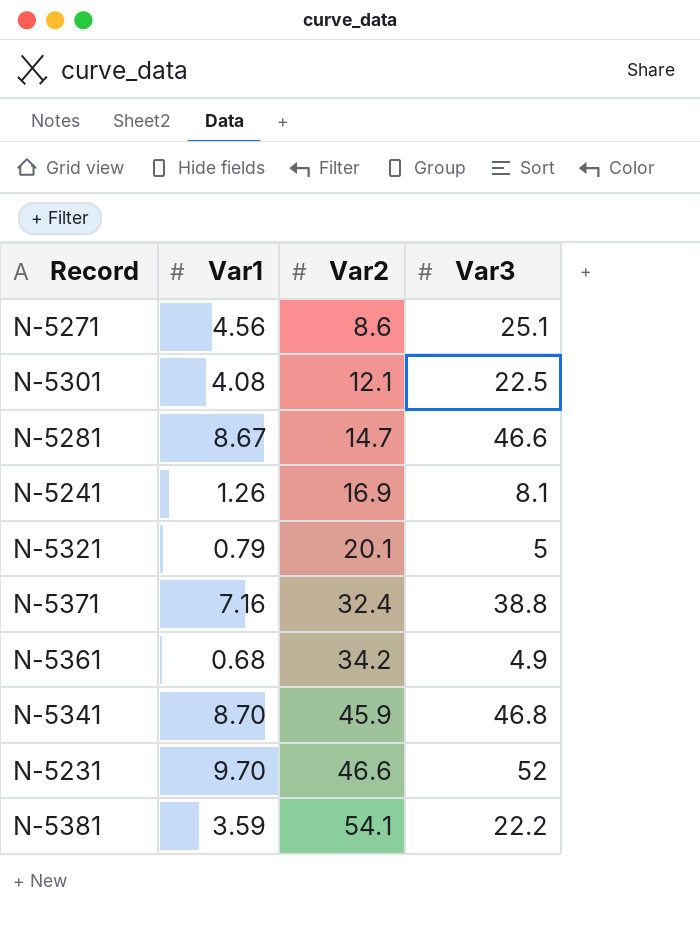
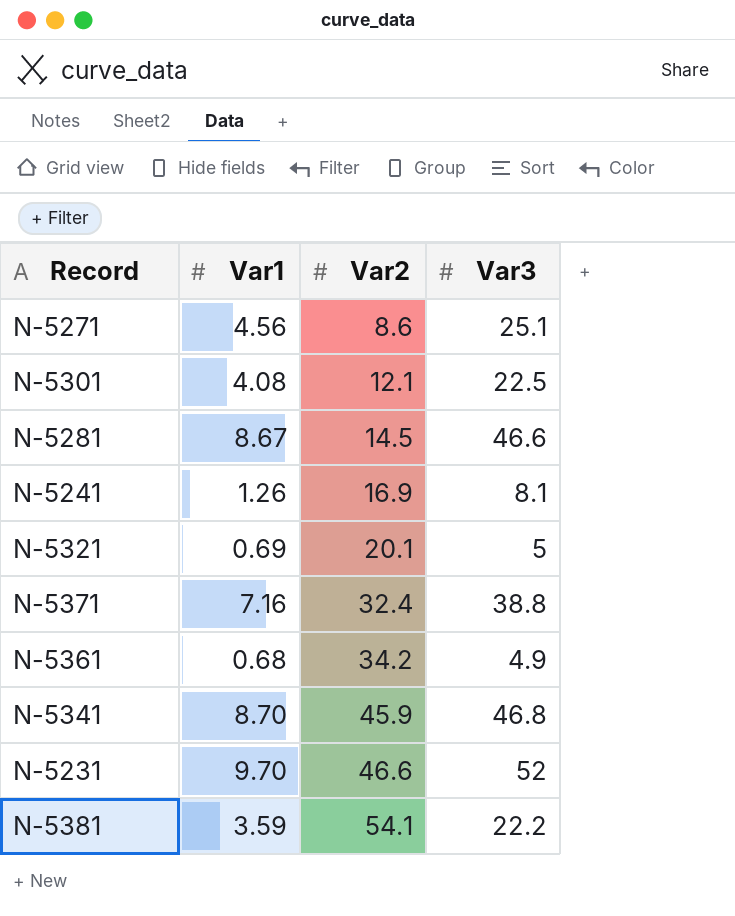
N-5281 | Var2: 14.7 -> 14.5
N-5321 | Var1: 0.79 -> 0.69

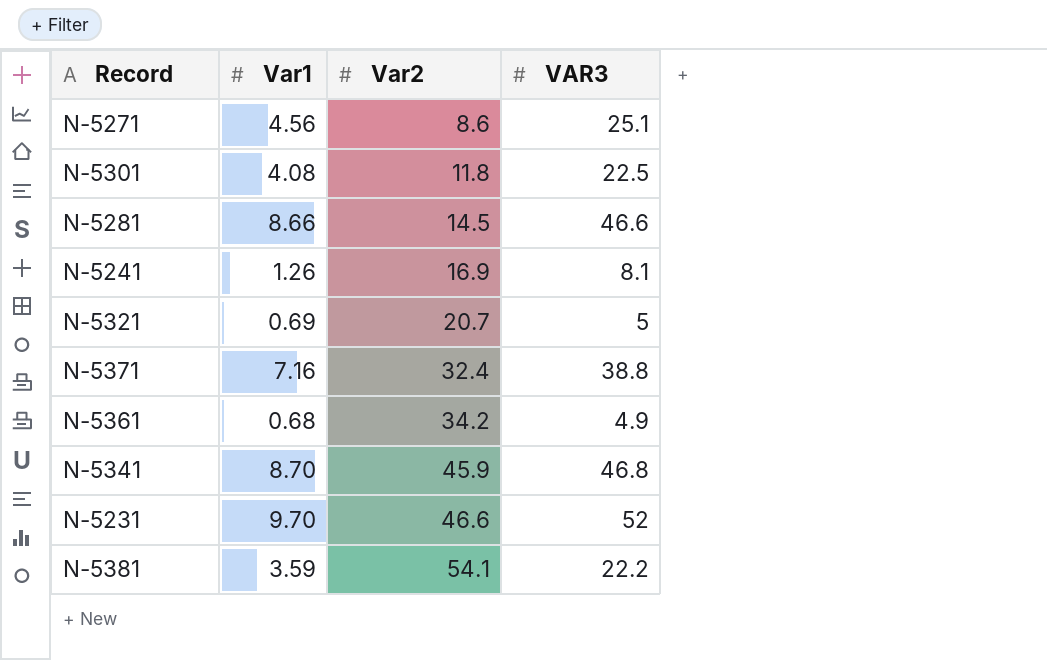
column name: Var3 -> VAR3
N-5301 | Var2: 12.1 -> 11.8
N-5281 | Var1: 8.67 -> 8.66
N-5321 | Var2: 20.1 -> 20.7

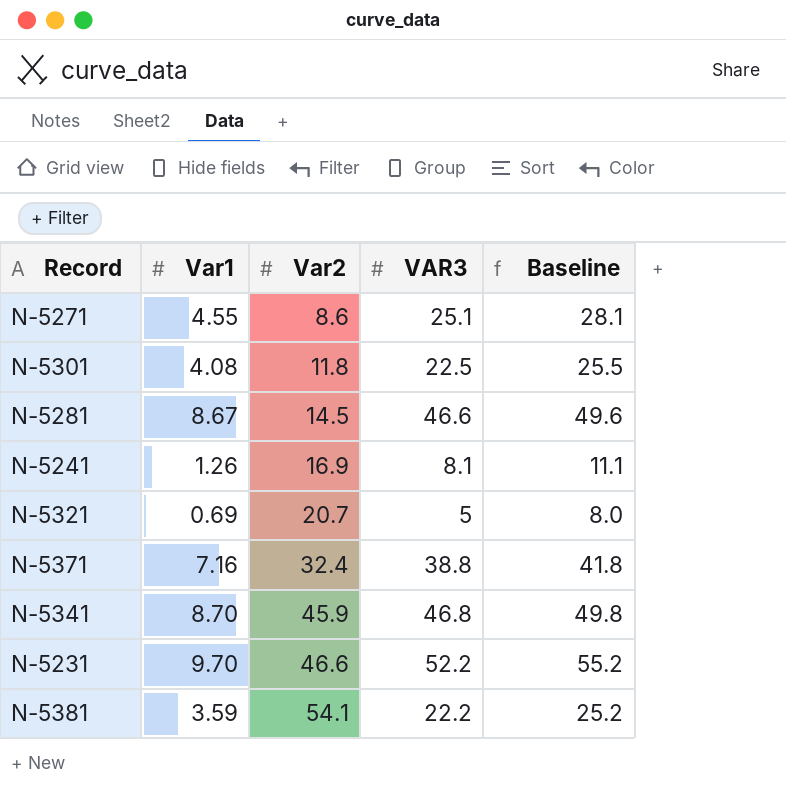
column Baseline | formula: none -> [VAR3] + 3
row N-5361: 0.68 | 34.2 | 4.9 -> none
N-5271 | Var1: 4.56 -> 4.55
N-5281 | Var1: 8.66 -> 8.67
N-5231 | VAR3: 52 -> 52.2

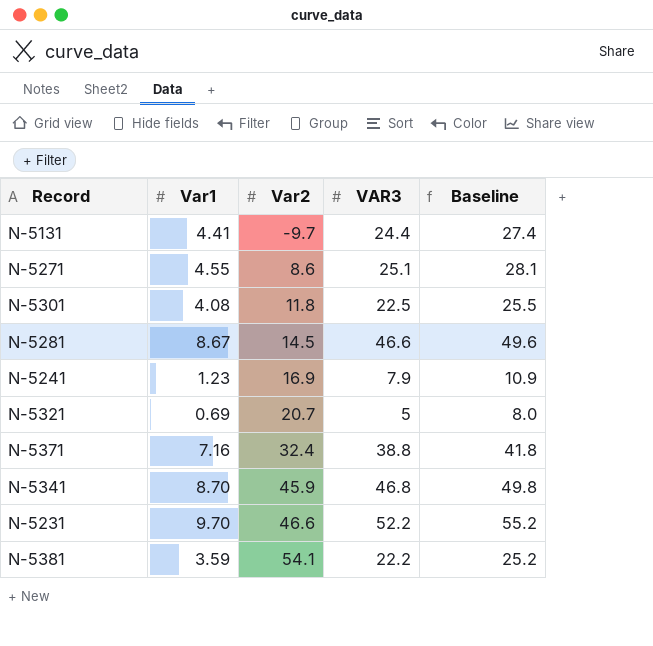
row N-5131: none -> 4.41 | -9.7 | 24.4 | 27.4
N-5241 | Var1: 1.26 -> 1.23
N-5241 | VAR3: 8.1 -> 7.9
N-5241 | Baseline: 11.1 -> 10.9

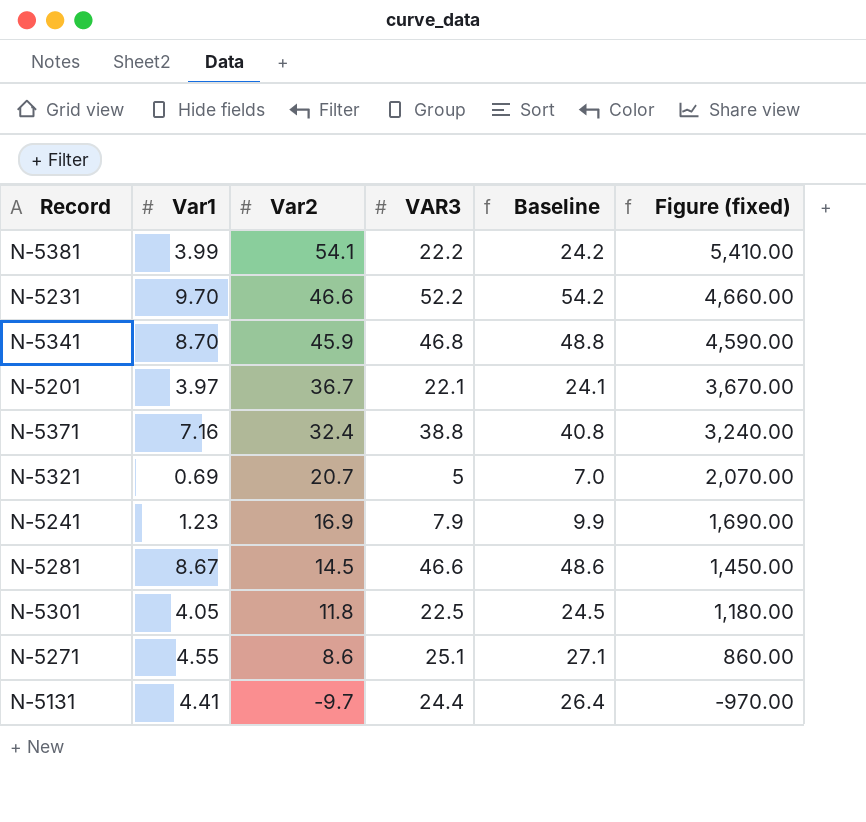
row order: Var2 ascending -> Var2 descending
column Baseline | formula: [VAR3] + 3 -> [VAR3] + 2
column Figure (fixed) | formula: none -> [Var2] * 100
N-5381 | Var1: 3.59 -> 3.99
row N-5201: none -> 3.97 | 36.7 | 22.1 | 24.1 | 3,670.00
N-5301 | Var1: 4.08 -> 4.05

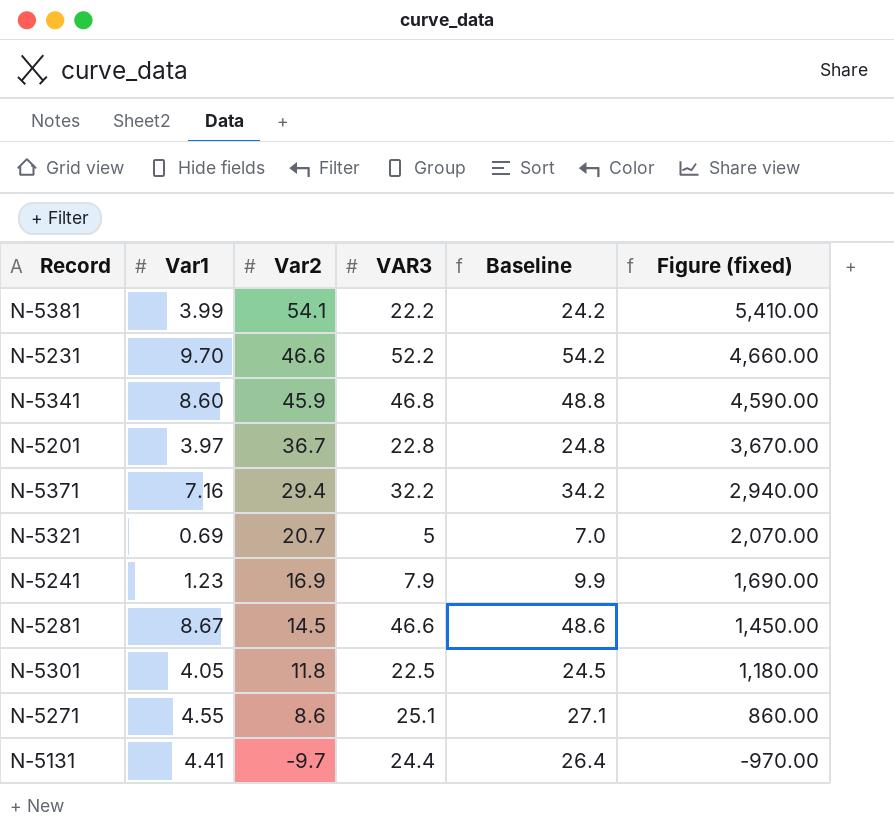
N-5341 | Var1: 8.70 -> 8.60
N-5201 | VAR3: 22.1 -> 22.8
N-5201 | Baseline: 24.1 -> 24.8
N-5371 | Var2: 32.4 -> 29.4
N-5371 | VAR3: 38.8 -> 32.2
N-5371 | Baseline: 40.8 -> 34.2
N-5371 | Figure (fixed): 3,240.00 -> 2,940.00

